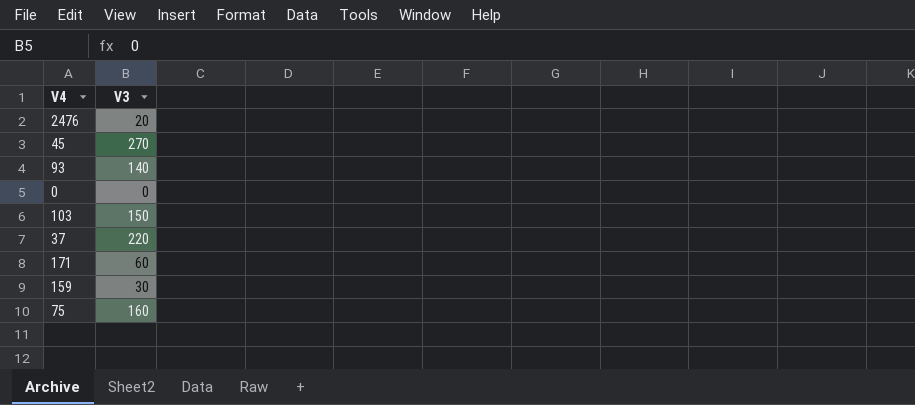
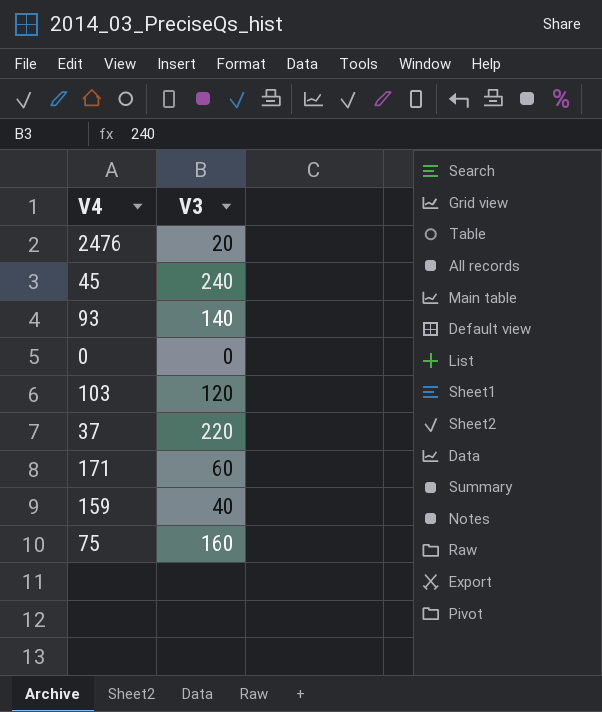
45 | V3: 270 -> 240
103 | V3: 150 -> 120
159 | V3: 30 -> 40

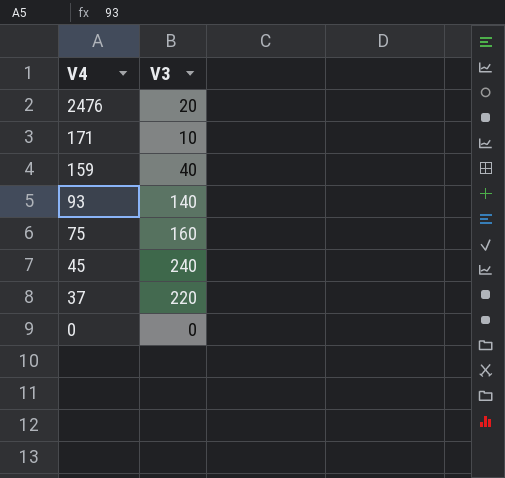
row order: none -> V4 descending
row 103: 120 -> none
171 | V3: 60 -> 10

